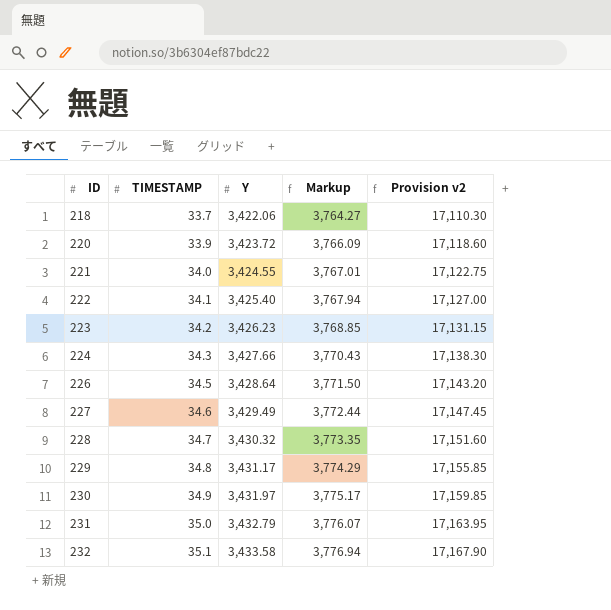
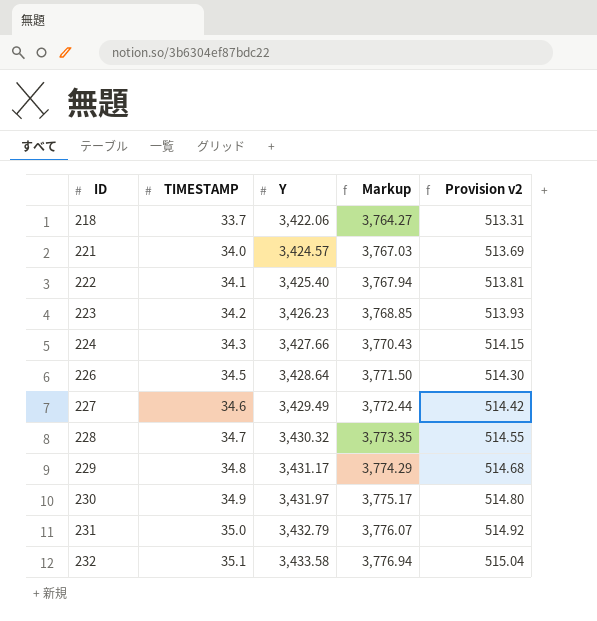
column Provision v2 | formula: [Y] * 5 -> [Y] * 0.15
row 220: 33.9 | 3,423.72 | 3,766.09 | 17,118.60 -> none
221 | Y: 3,424.55 -> 3,424.57
221 | Markup: 3,767.01 -> 3,767.03

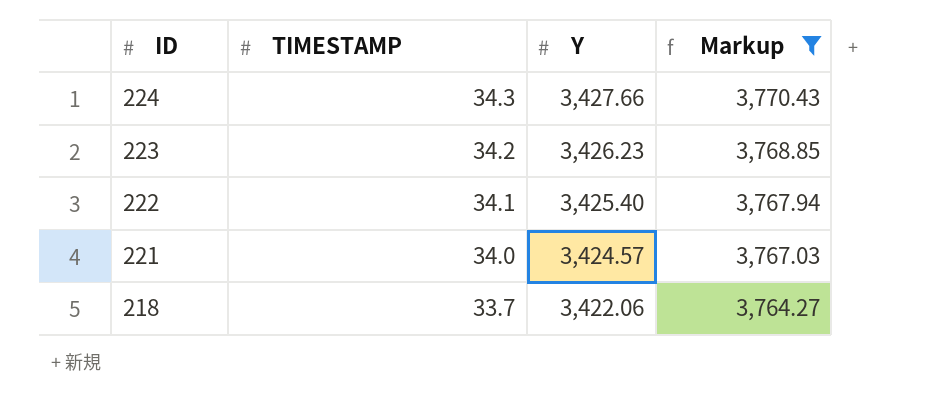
filter: none -> Markup <= 3,770.43
row order: ID ascending -> ID descending
column Provision v2 | formula: [Y] * 0.15 -> none

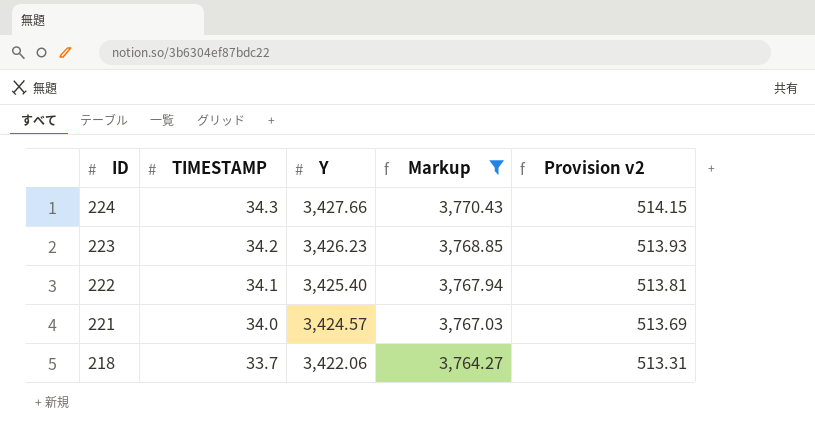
column Provision v2 | formula: none -> [Y] * 0.15

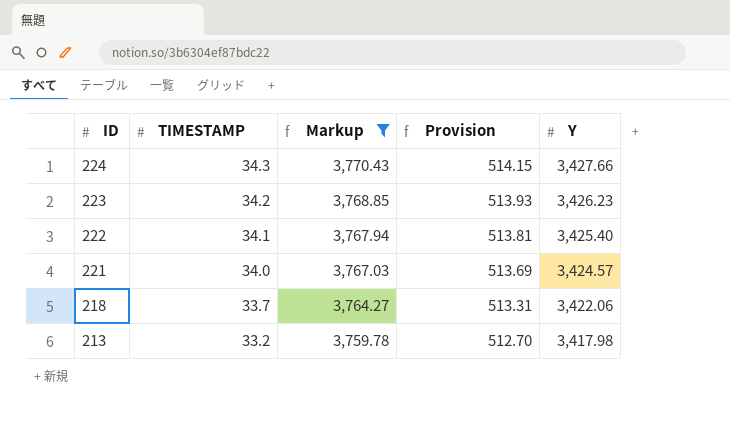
column name: Provision v2 -> Provision
column Y | position: 3 -> 5
row 213: none -> 33.2 | 3,759.78 | 512.70 | 3,417.98

